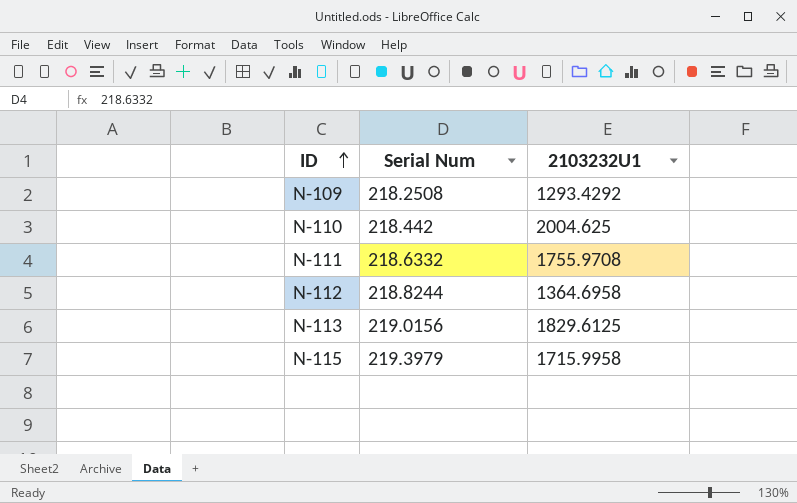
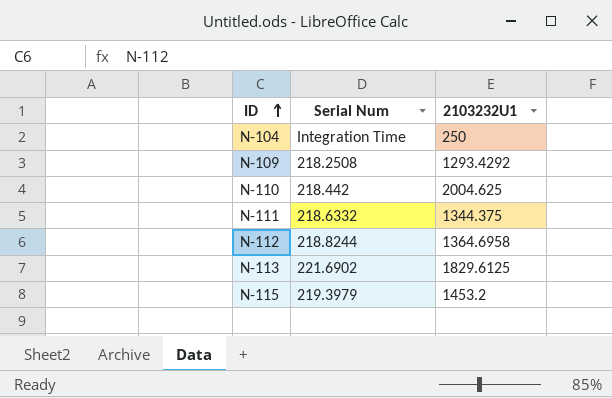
row N-104: none -> Integration Time | 250
N-111 | 2103232U1: 1755.9708 -> 1344.375
N-113 | Serial Num: 219.0156 -> 221.6902
N-115 | 2103232U1: 1715.9958 -> 1453.2

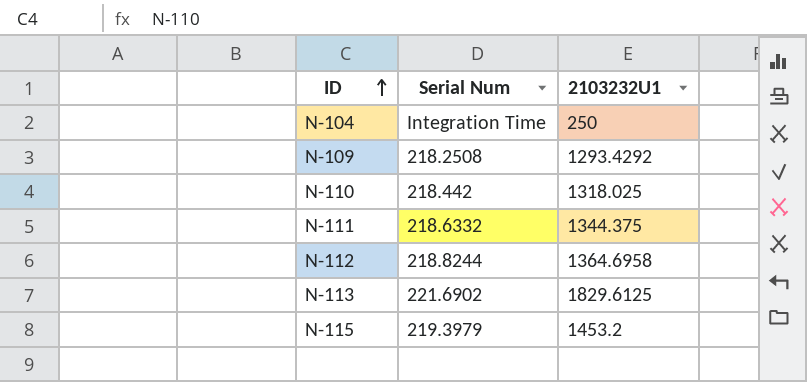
N-110 | 2103232U1: 2004.625 -> 1318.025

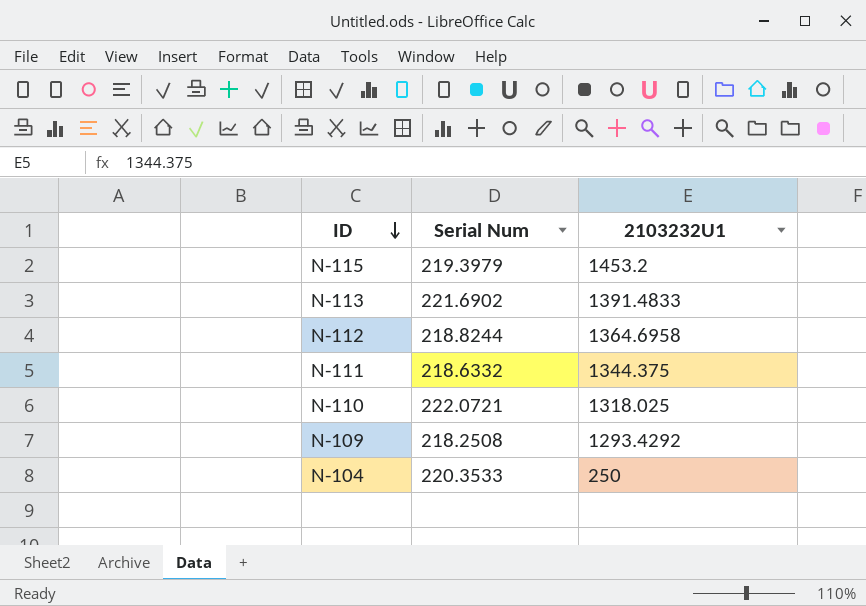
row order: ID ascending -> ID descending
N-113 | 2103232U1: 1829.6125 -> 1391.4833
N-110 | Serial Num: 218.442 -> 222.0721
N-104 | Serial Num: Integration Time -> 220.3533

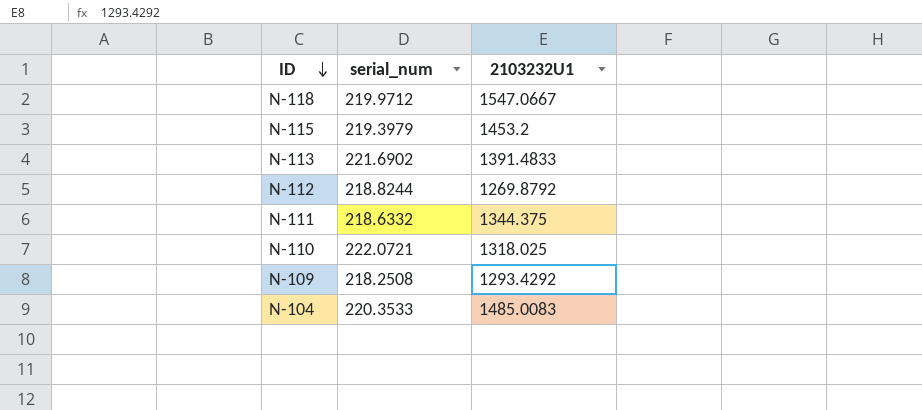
column name: Serial Num -> serial_num
row N-118: none -> 219.9712 | 1547.0667
N-112 | 2103232U1: 1364.6958 -> 1269.8792
N-104 | 2103232U1: 250 -> 1485.0083

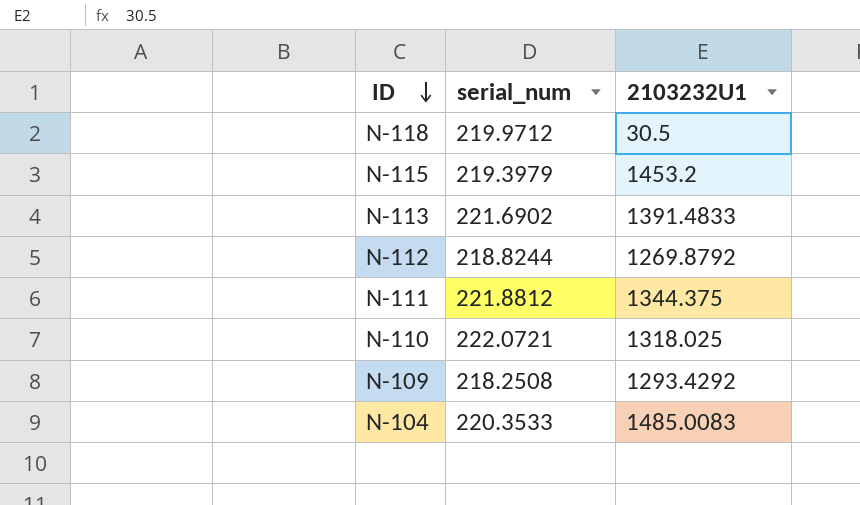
N-118 | 2103232U1: 1547.0667 -> 30.5
N-111 | serial_num: 218.6332 -> 221.8812

